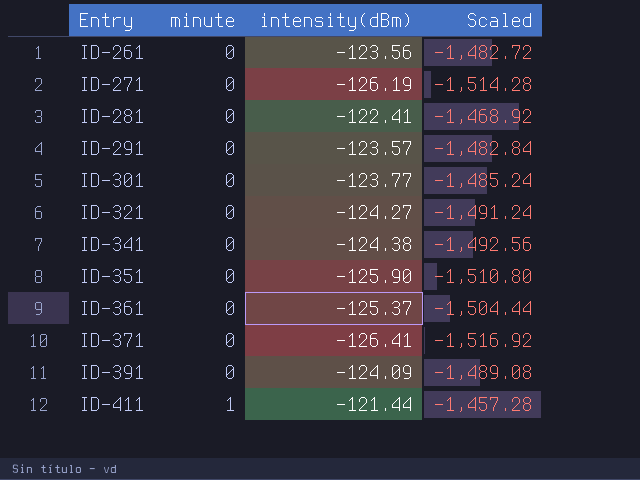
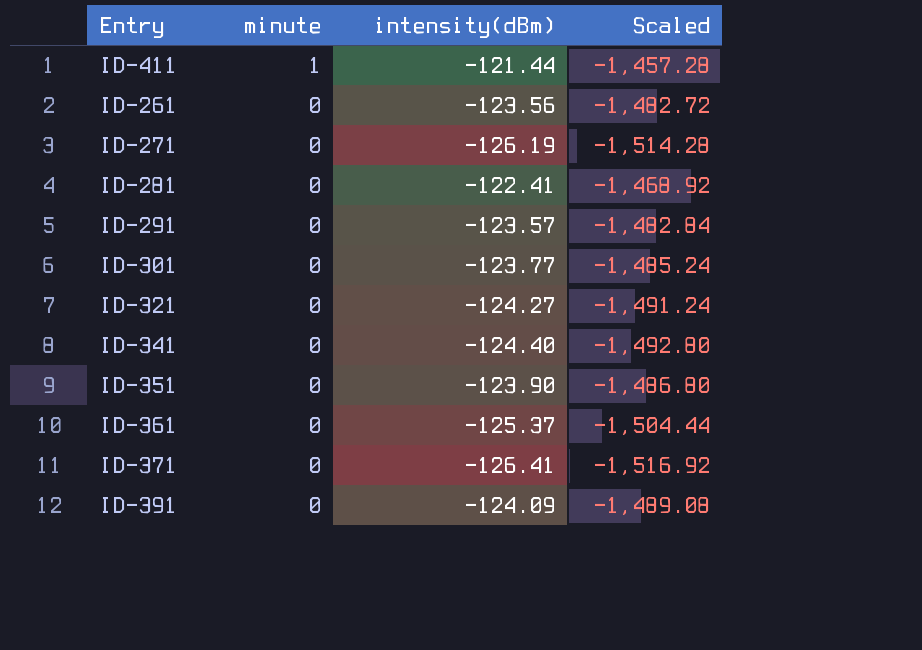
row order: Entry ascending -> minute descending
ID-341 | intensity(dBm): -124.38 -> -124.40
ID-341 | Scaled: -1,492.56 -> -1,492.80
ID-351 | intensity(dBm): -125.90 -> -123.90
ID-351 | Scaled: -1,510.80 -> -1,486.80

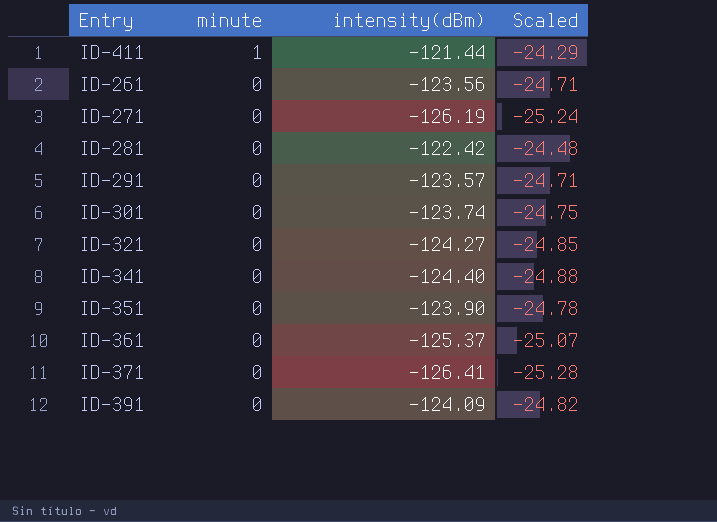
column Scaled | formula: [intensity(dBm)] * 12 -> [intensity(dBm)] * 0.2
ID-281 | intensity(dBm): -122.41 -> -122.42
ID-301 | intensity(dBm): -123.77 -> -123.74

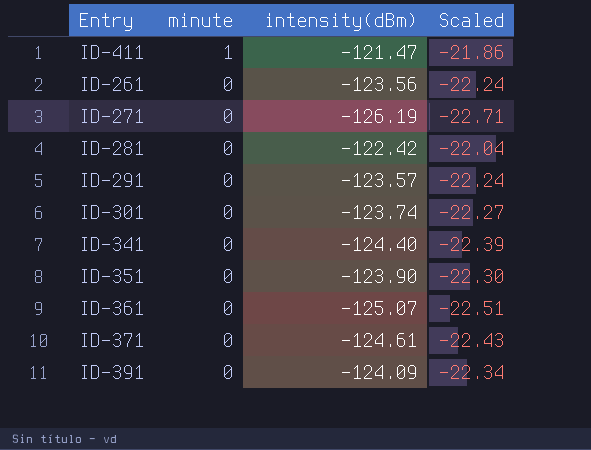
column Scaled | formula: [intensity(dBm)] * 0.2 -> [intensity(dBm)] * 0.18
row ID-321: 0 | -124.27 | -24.85 -> none
ID-411 | intensity(dBm): -121.44 -> -121.47
ID-361 | intensity(dBm): -125.37 -> -125.07
ID-371 | intensity(dBm): -126.41 -> -124.61

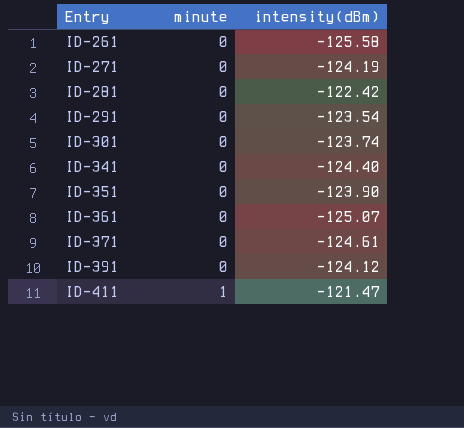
row order: minute descending -> Entry ascending
column Scaled | formula: [intensity(dBm)] * 0.18 -> none
ID-261 | intensity(dBm): -123.56 -> -125.58
ID-271 | intensity(dBm): -126.19 -> -124.19
ID-291 | intensity(dBm): -123.57 -> -123.54
ID-391 | intensity(dBm): -124.09 -> -124.12

